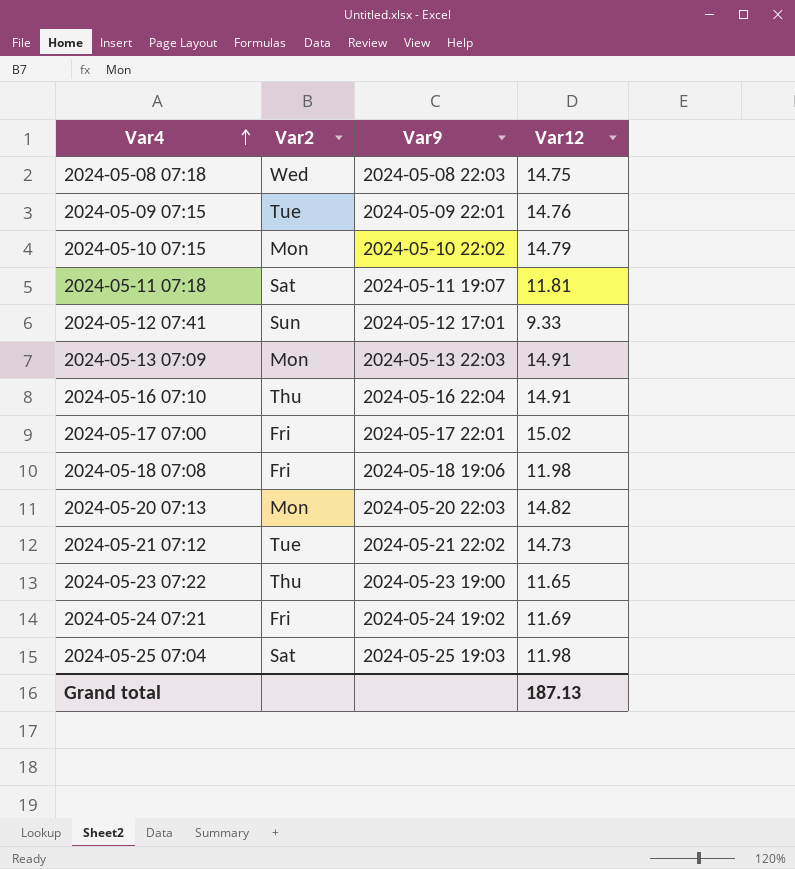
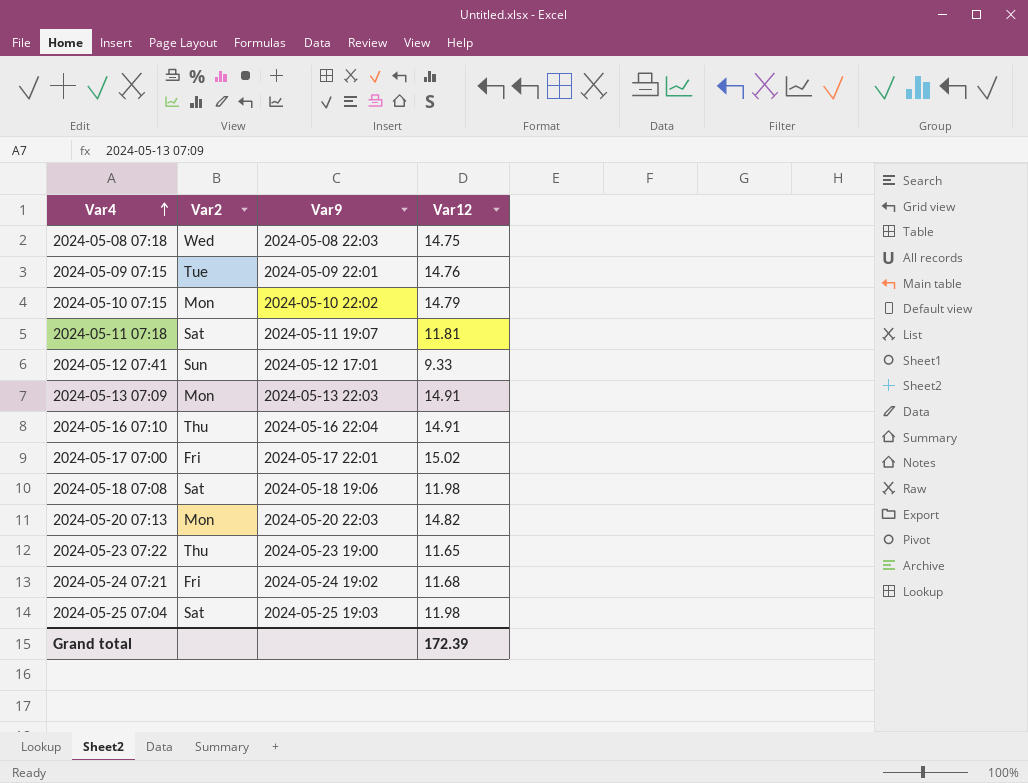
row 2024-05-21 07:12: Tue | 2024-05-21 22:02 | 14.73 -> none
2024-05-18 07:08 | Var2: Fri -> Sat
2024-05-24 07:21 | Var12: 11.69 -> 11.68
Grand total | Var12: 187.13 -> 172.39

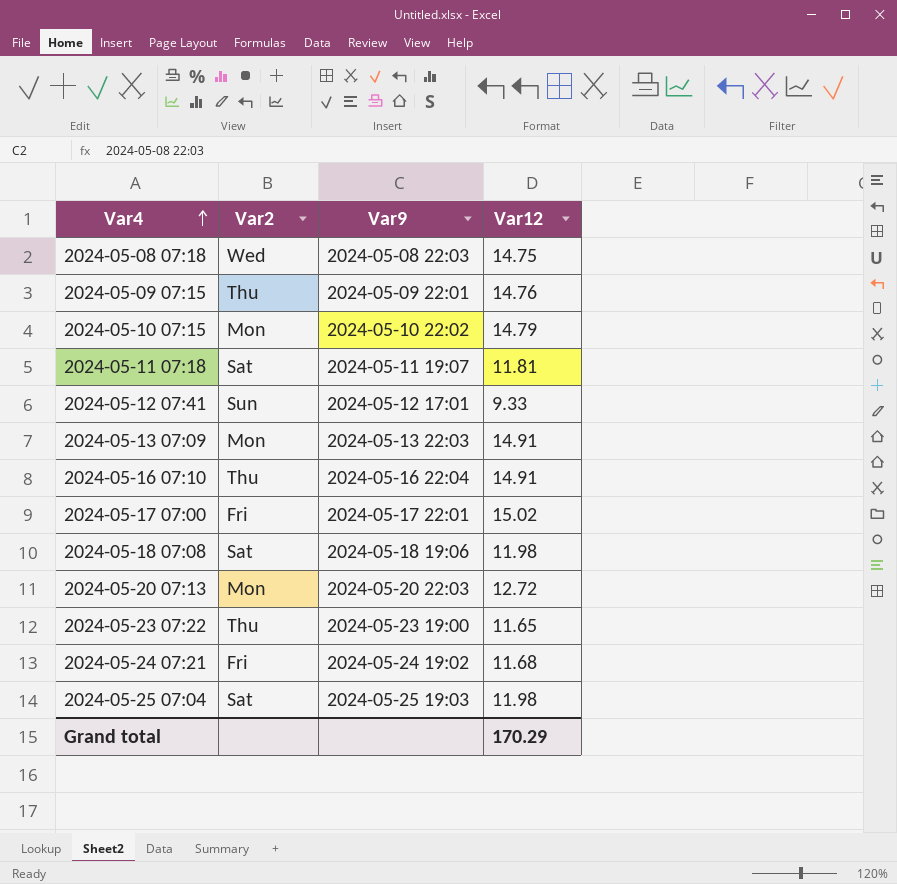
2024-05-09 07:15 | Var2: Tue -> Thu
2024-05-20 07:13 | Var12: 14.82 -> 12.72
Grand total | Var12: 172.39 -> 170.29

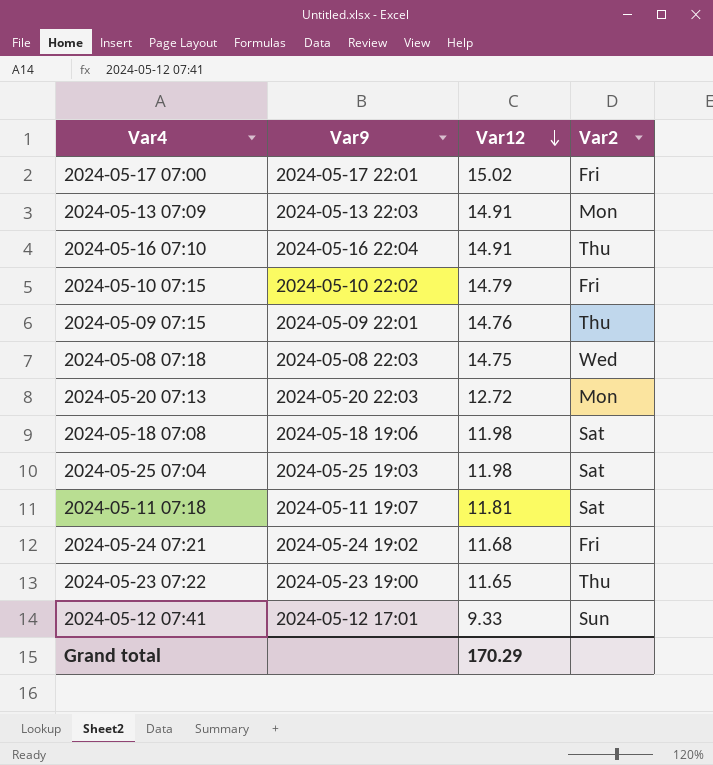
row order: Var4 ascending -> Var12 descending
column Var2 | position: 2 -> 4
2024-05-10 07:15 | Var2: Mon -> Fri

